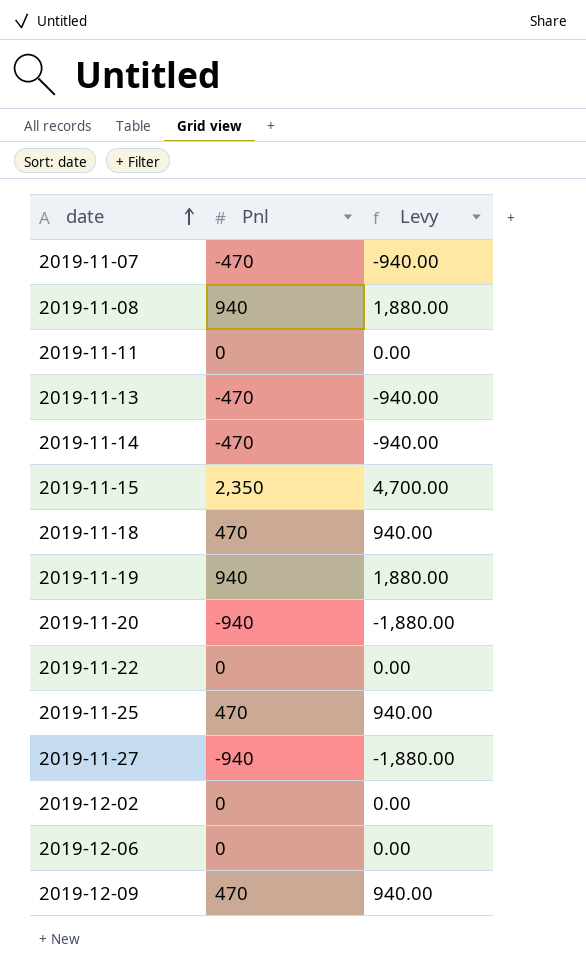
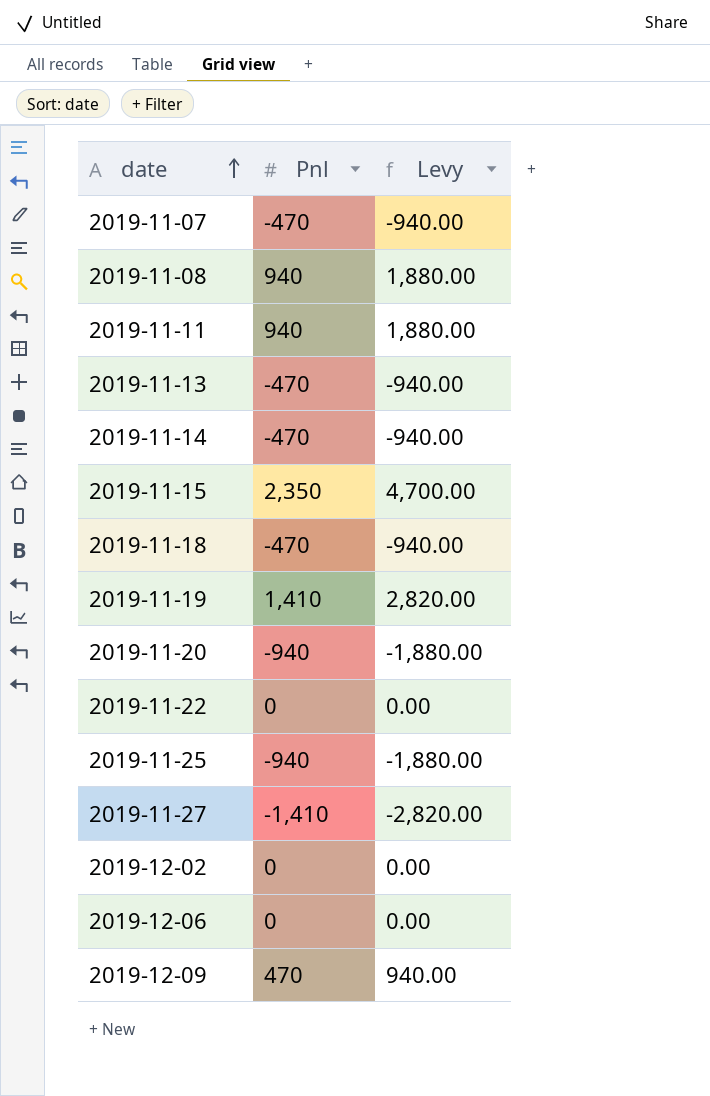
2019-11-11 | Pnl: 0 -> 940
2019-11-11 | Levy: 0.00 -> 1,880.00
2019-11-18 | Pnl: 470 -> -470
2019-11-18 | Levy: 940.00 -> -940.00
2019-11-19 | Pnl: 940 -> 1,410
2019-11-19 | Levy: 1,880.00 -> 2,820.00
2019-11-25 | Pnl: 470 -> -940
2019-11-25 | Levy: 940.00 -> -1,880.00
2019-11-27 | Pnl: -940 -> -1,410
2019-11-27 | Levy: -1,880.00 -> -2,820.00

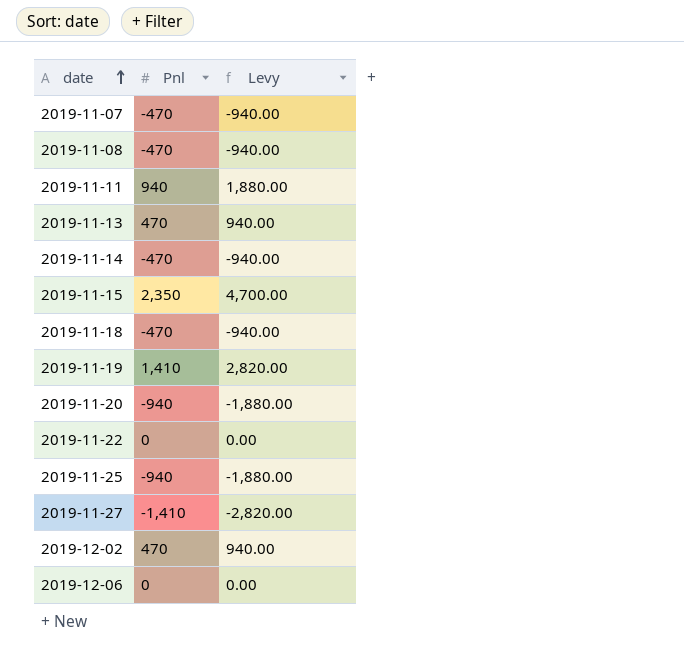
row 2019-12-09: 470 | 940.00 -> none
2019-11-08 | Pnl: 940 -> -470
2019-11-08 | Levy: 1,880.00 -> -940.00
2019-11-13 | Pnl: -470 -> 470
2019-11-13 | Levy: -940.00 -> 940.00
2019-12-02 | Pnl: 0 -> 470
2019-12-02 | Levy: 0.00 -> 940.00

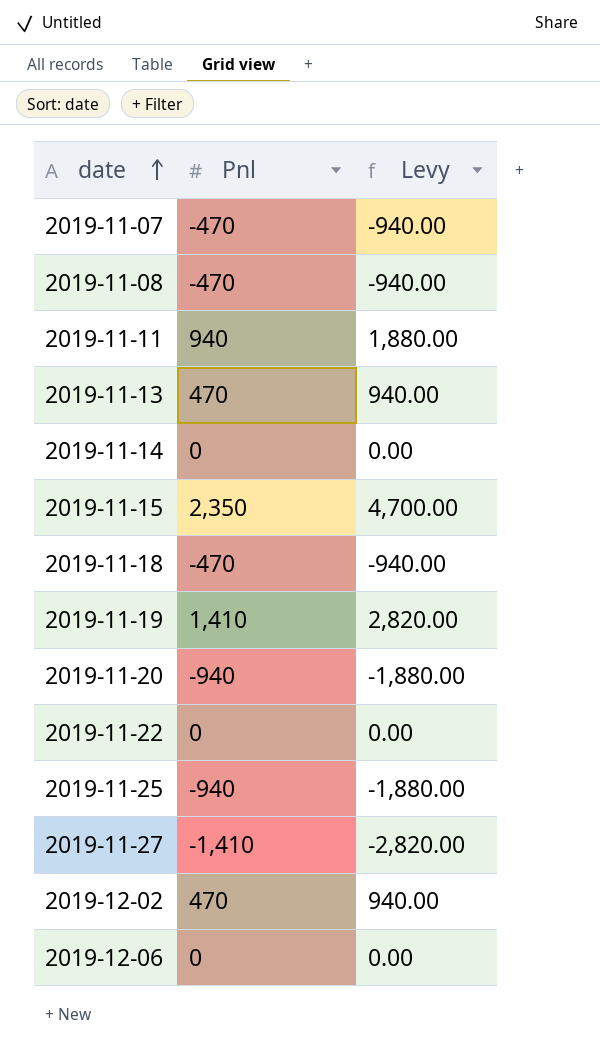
2019-11-14 | Pnl: -470 -> 0
2019-11-14 | Levy: -940.00 -> 0.00

